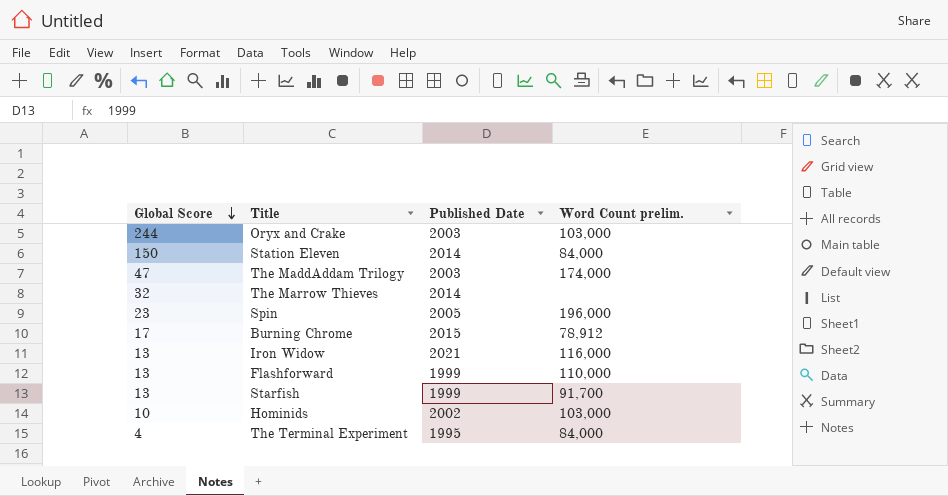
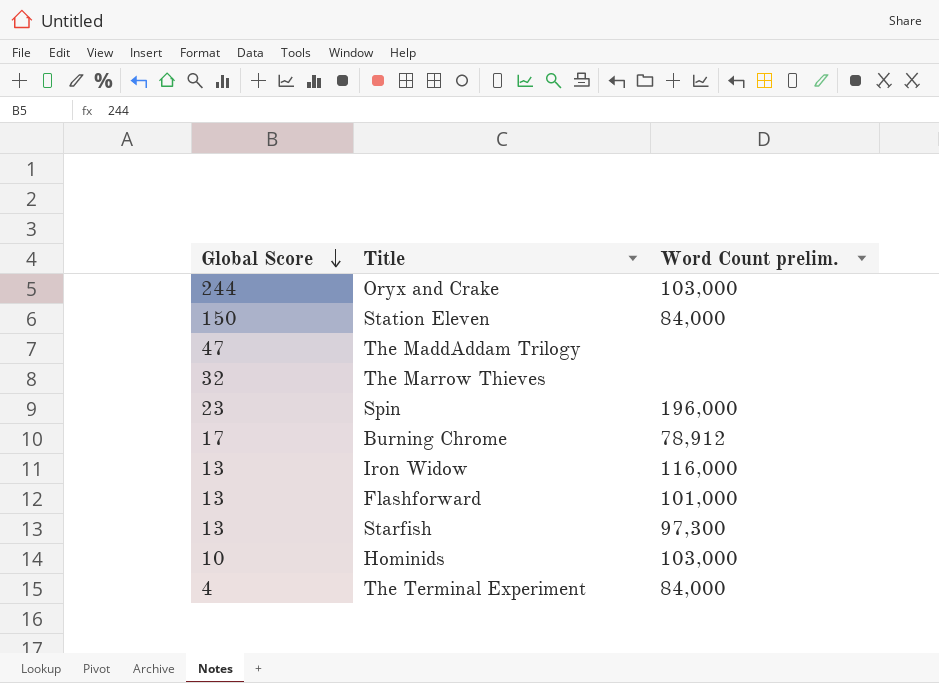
column Published Date | position: 3 -> none
The MaddAddam Trilogy | Word Count prelim.: 174,000 -> none
Flashforward | Word Count prelim.: 110,000 -> 101,000
Starfish | Word Count prelim.: 91,700 -> 97,300

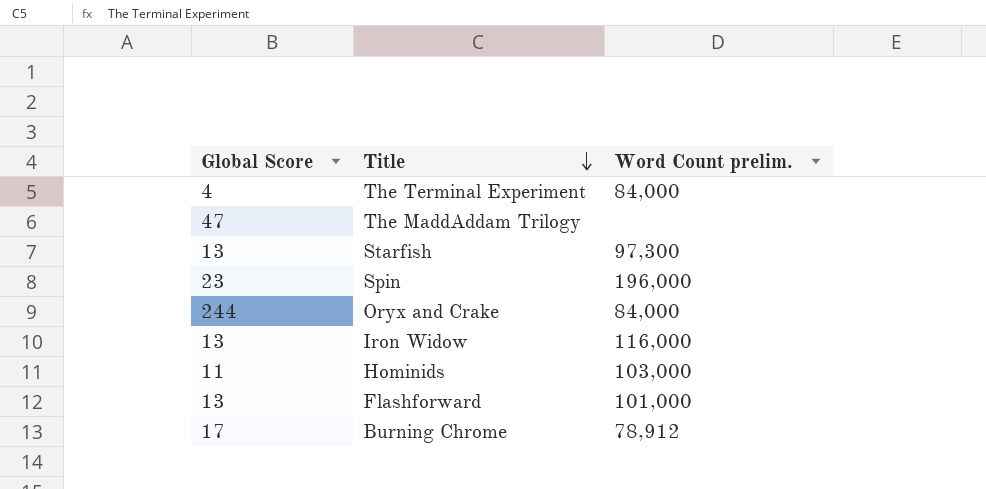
row order: Global Score descending -> Title descending
row Station Eleven: 150 | 84,000 -> none
row The Marrow Thieves: 32 | none -> none
Oryx and Crake | Word Count prelim.: 103,000 -> 84,000
Hominids | Global Score: 10 -> 11

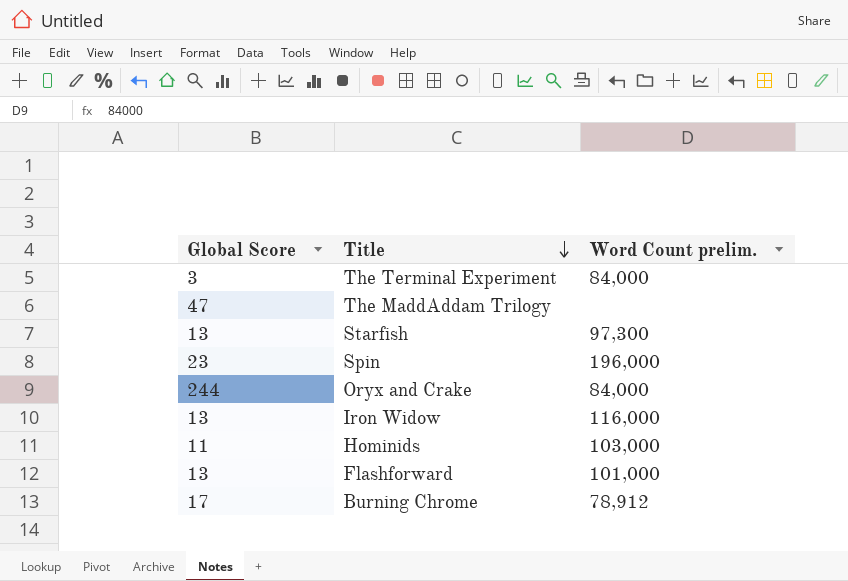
The Terminal Experiment | Global Score: 4 -> 3

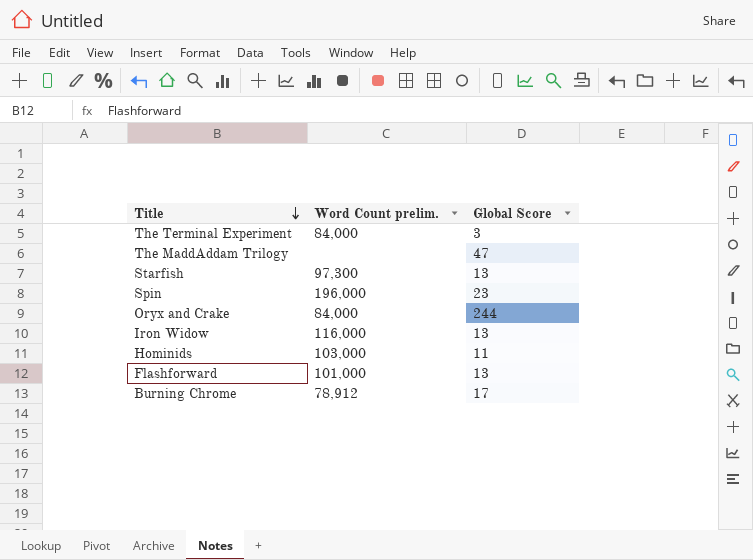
column Global Score | position: 1 -> 3

